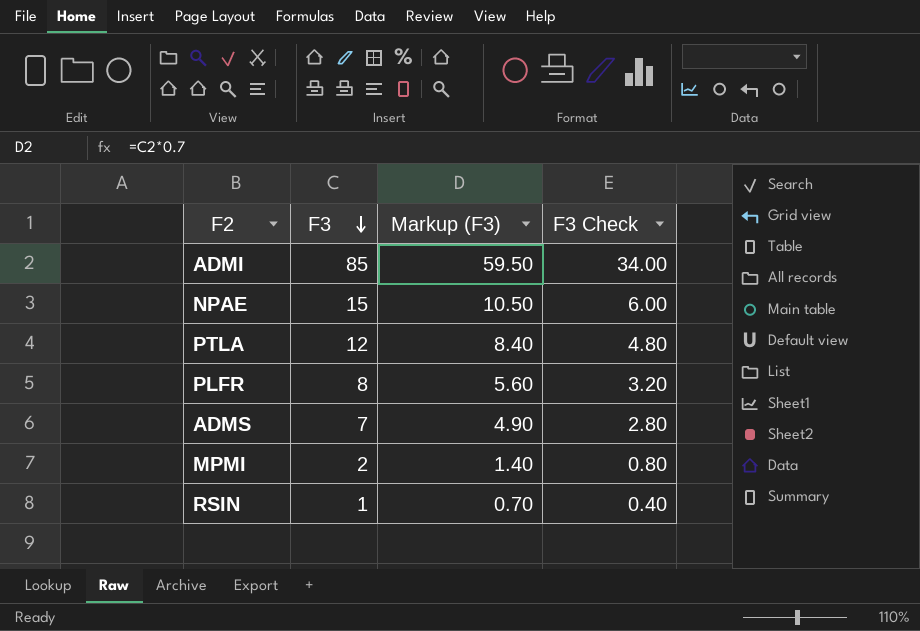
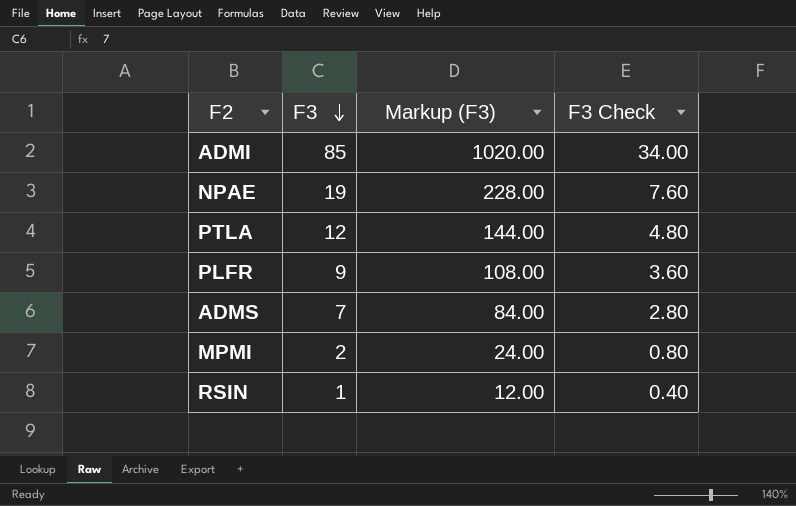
column Markup (F3) | formula: [F3] * 0.7 -> [F3] * 12
NPAE | F3: 15 -> 19
NPAE | F3 Check: 6.00 -> 7.60
PLFR | F3: 8 -> 9
PLFR | F3 Check: 3.20 -> 3.60

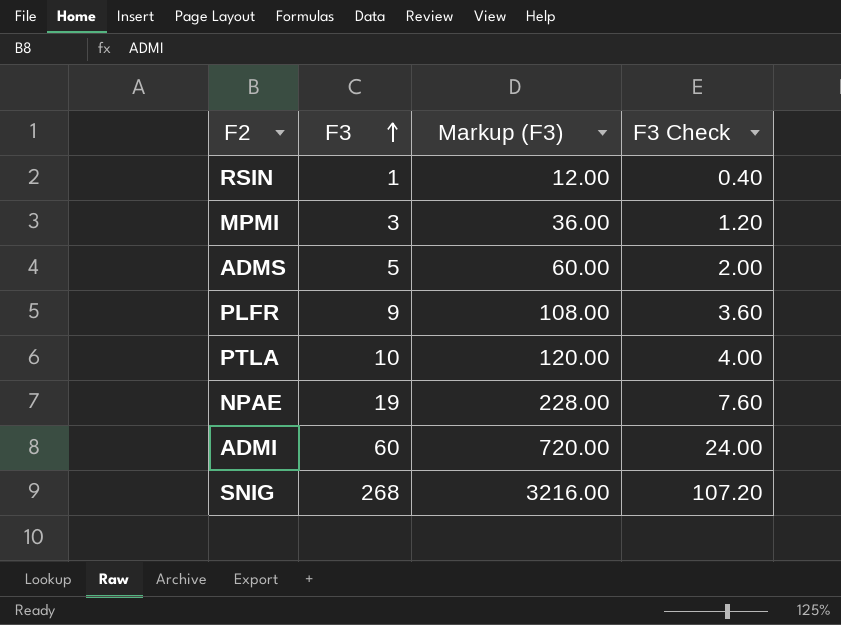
row order: F3 descending -> F3 ascending
MPMI | F3: 2 -> 3
MPMI | Markup (F3): 24.00 -> 36.00
MPMI | F3 Check: 0.80 -> 1.20
ADMS | F3: 7 -> 5
ADMS | Markup (F3): 84.00 -> 60.00
ADMS | F3 Check: 2.80 -> 2.00
PTLA | F3: 12 -> 10
PTLA | Markup (F3): 144.00 -> 120.00
PTLA | F3 Check: 4.80 -> 4.00
ADMI | F3: 85 -> 60
ADMI | Markup (F3): 1020.00 -> 720.00
ADMI | F3 Check: 34.00 -> 24.00
row SNIG: none -> 268 | 3216.00 | 107.20

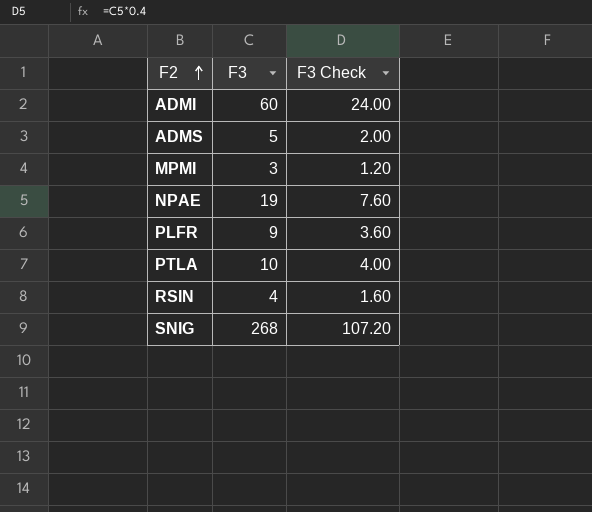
row order: F3 ascending -> F2 ascending
column Markup (F3) | formula: [F3] * 12 -> none
RSIN | F3: 1 -> 4
RSIN | F3 Check: 0.40 -> 1.60

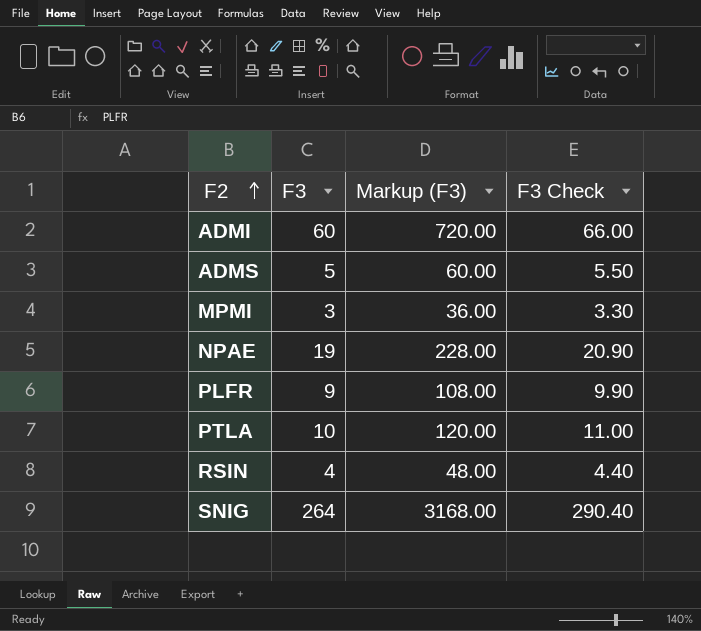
column Markup (F3) | formula: none -> [F3] * 12
column F3 Check | formula: [F3] * 0.4 -> [F3] * 1.1
SNIG | F3: 268 -> 264

